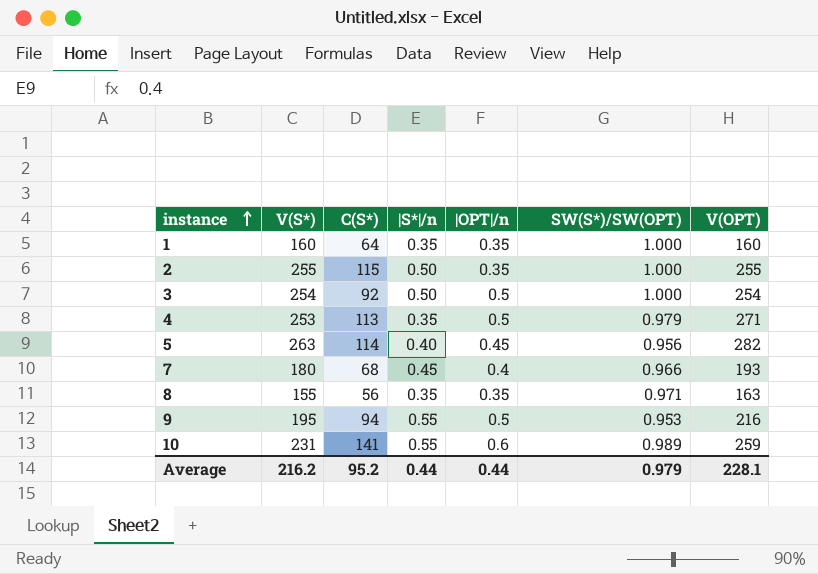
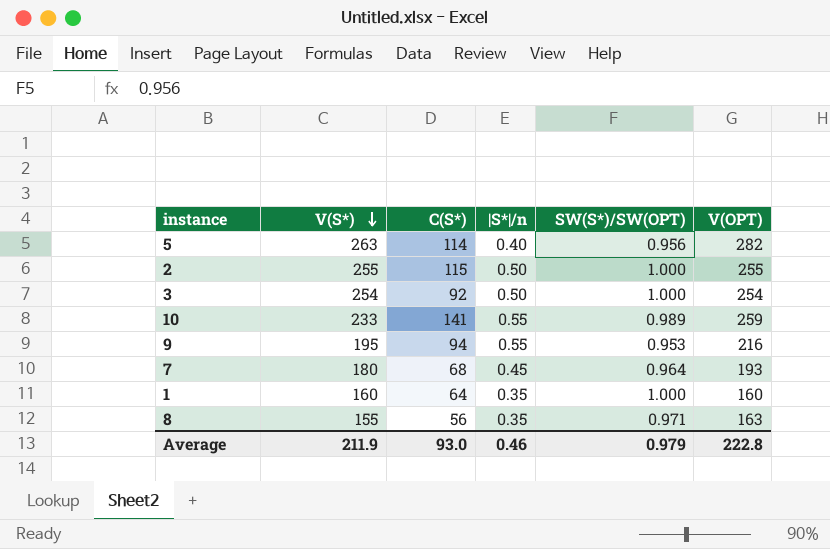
row order: instance ascending -> V(S*) descending
column |OPT|/n | position: 5 -> none
row 4: 253 | 113 | 0.35 | 0.5 | 0.979 | 271 -> none
10 | V(S*): 231 -> 233
7 | SW(S*)/SW(OPT): 0.966 -> 0.964
Average | V(S*): 216.2 -> 211.9
Average | C(S*): 95.2 -> 93.0
Average | |S*|/n: 0.44 -> 0.46
Average | V(OPT): 228.1 -> 222.8

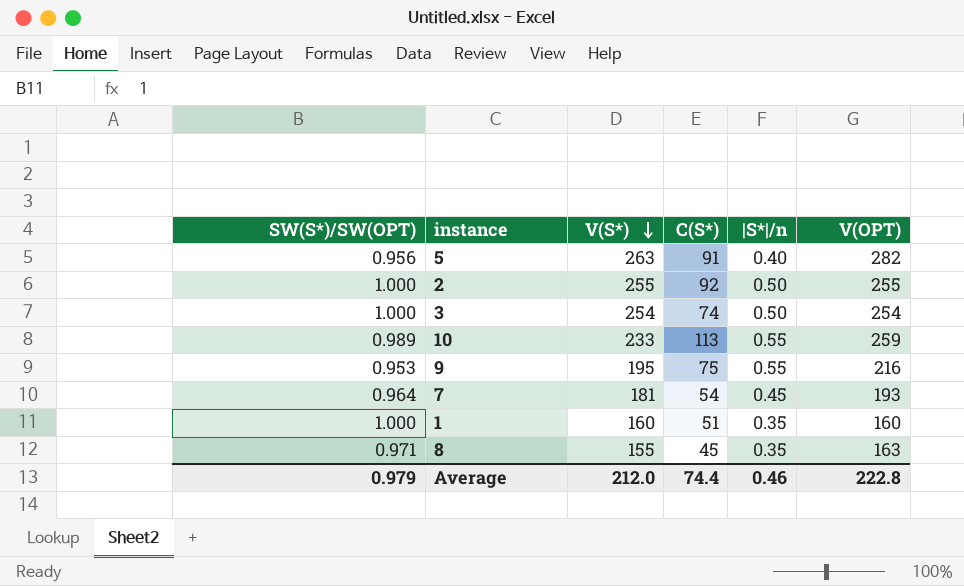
column SW(S*)/SW(OPT) | position: 5 -> 1
5 | C(S*): 114 -> 91
2 | C(S*): 115 -> 92
3 | C(S*): 92 -> 74
10 | C(S*): 141 -> 113
9 | C(S*): 94 -> 75
7 | V(S*): 180 -> 181
7 | C(S*): 68 -> 54
1 | C(S*): 64 -> 51
8 | C(S*): 56 -> 45
Average | V(S*): 211.9 -> 212.0
Average | C(S*): 93.0 -> 74.4

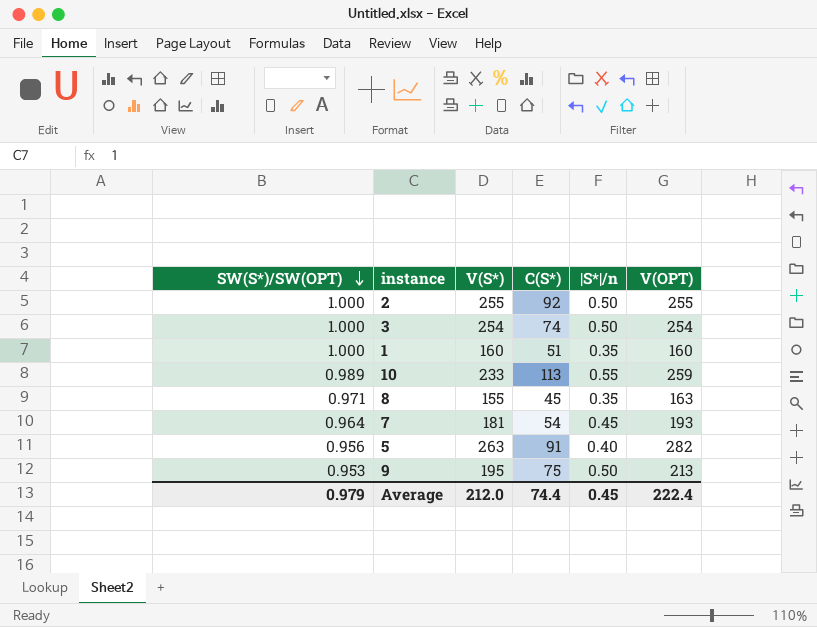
row order: V(S*) descending -> SW(S*)/SW(OPT) descending
9 | |S*|/n: 0.55 -> 0.50
9 | V(OPT): 216 -> 213
Average | |S*|/n: 0.46 -> 0.45
Average | V(OPT): 222.8 -> 222.4

